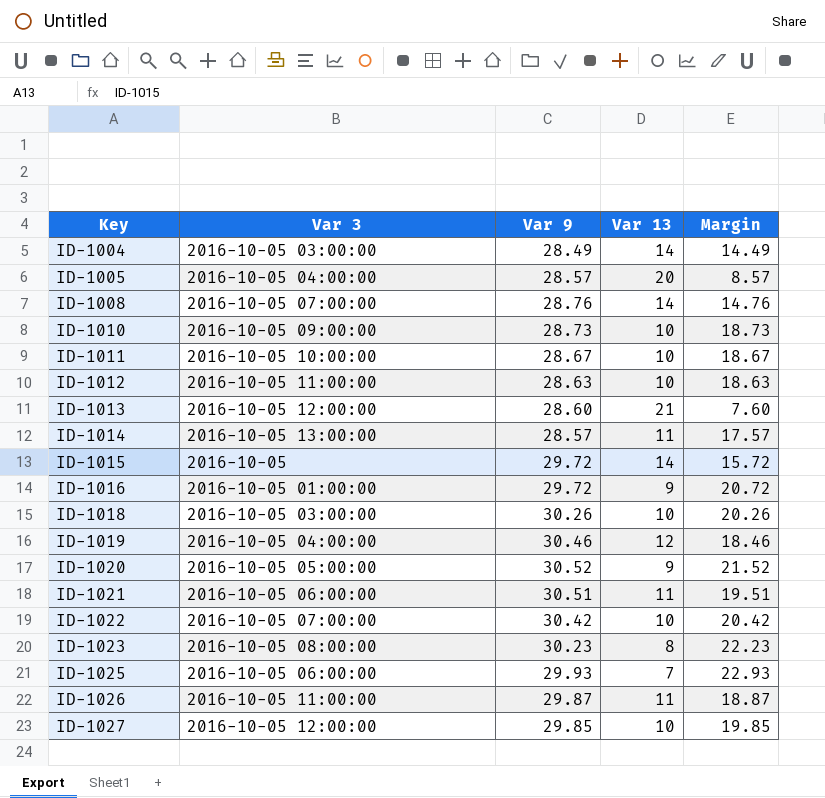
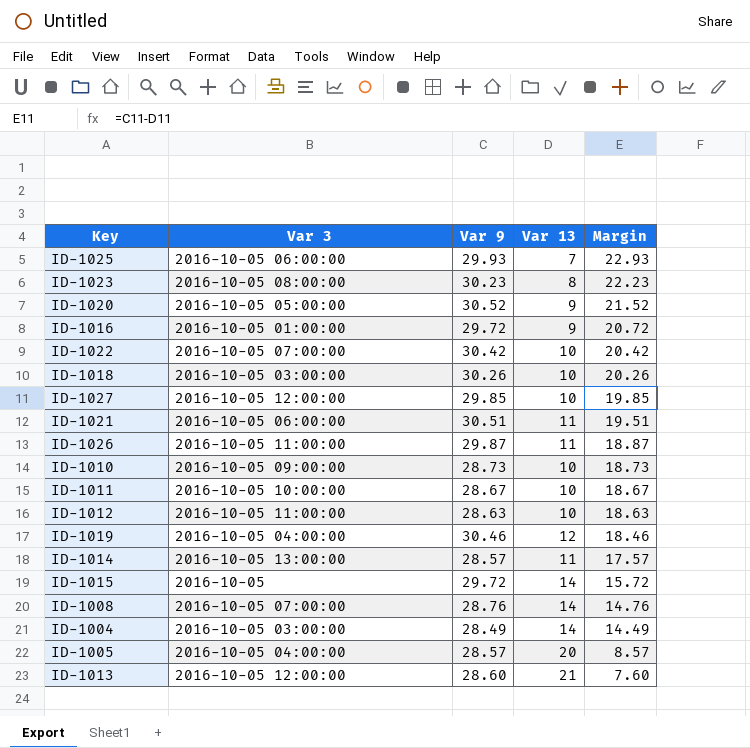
row order: Key ascending -> Margin descending

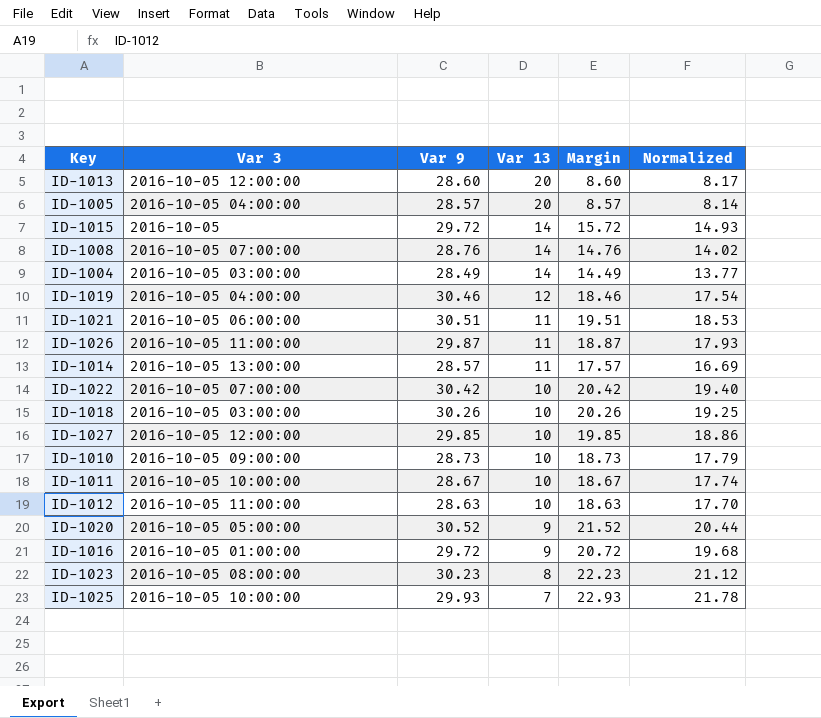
row order: Margin descending -> Var 13 descending
column Normalized | formula: none -> [Margin] * 0.95
ID-1013 | Var 13: 21 -> 20
ID-1013 | Margin: 7.60 -> 8.60
ID-1025 | Var 3: 2016-10-05 06:00:00 -> 2016-10-05 10:00:00

